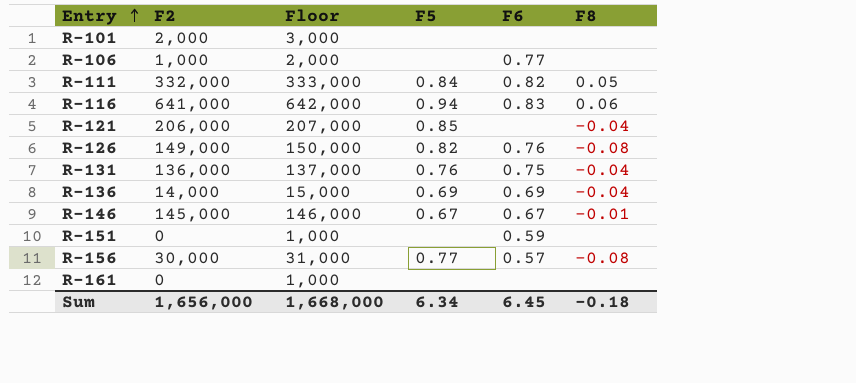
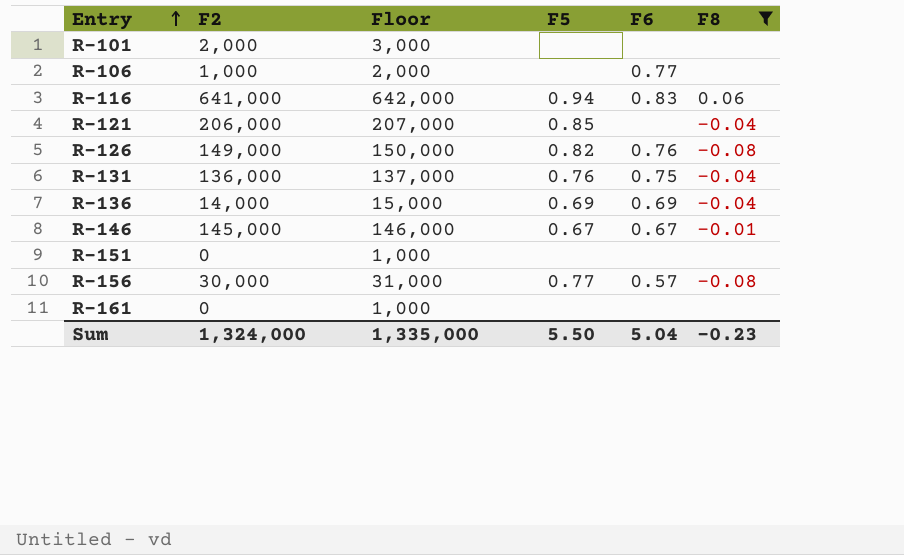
filter: none -> F8 != 0.05
R-151 | F6: 0.59 -> none
Sum | F2: 1,656,000 -> 1,324,000
Sum | Floor: 1,668,000 -> 1,335,000
Sum | F5: 6.34 -> 5.50
Sum | F6: 6.45 -> 5.04
Sum | F8: -0.18 -> -0.23

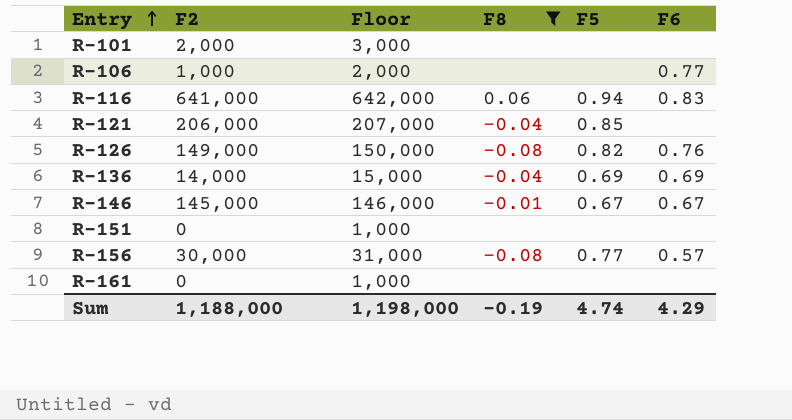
column F8 | position: 6 -> 4
row R-131: 136,000 | 137,000 | 0.76 | 0.75 | -0.04 -> none
Sum | F2: 1,324,000 -> 1,188,000
Sum | Floor: 1,335,000 -> 1,198,000
Sum | F8: -0.23 -> -0.19
Sum | F5: 5.50 -> 4.74
Sum | F6: 5.04 -> 4.29

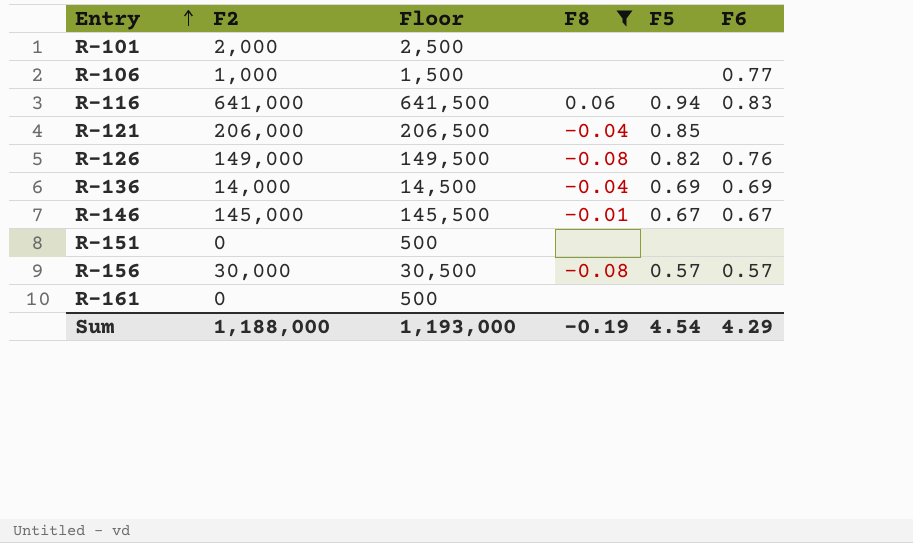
column Floor | formula: [F2] + 1000 -> [F2] + 500
R-156 | F5: 0.77 -> 0.57
Sum | Floor: 1,198,000 -> 1,193,000
Sum | F5: 4.74 -> 4.54

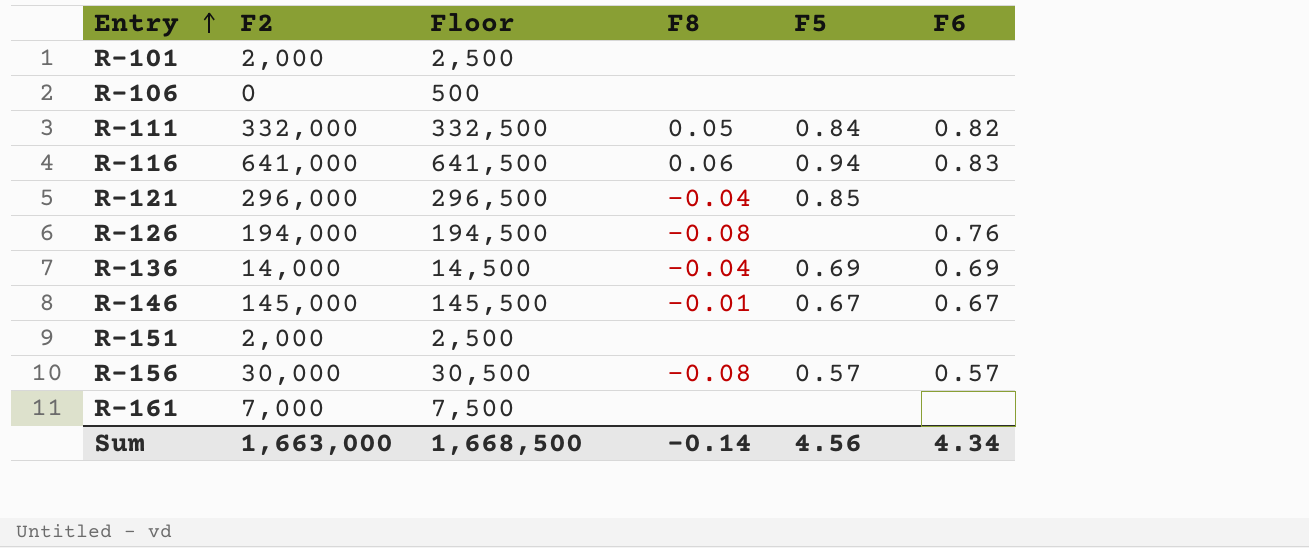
filter: F8 != 0.05 -> none
R-106 | F2: 1,000 -> 0
R-106 | Floor: 1,500 -> 500
R-106 | F6: 0.77 -> none
R-121 | F2: 206,000 -> 296,000
R-121 | Floor: 206,500 -> 296,500
R-126 | F2: 149,000 -> 194,000
R-126 | Floor: 149,500 -> 194,500
R-126 | F5: 0.82 -> none
R-151 | F2: 0 -> 2,000
R-151 | Floor: 500 -> 2,500
R-161 | F2: 0 -> 7,000
R-161 | Floor: 500 -> 7,500
Sum | F2: 1,188,000 -> 1,663,000
Sum | Floor: 1,193,000 -> 1,668,500
Sum | F8: -0.19 -> -0.14
Sum | F5: 4.54 -> 4.56
Sum | F6: 4.29 -> 4.34

